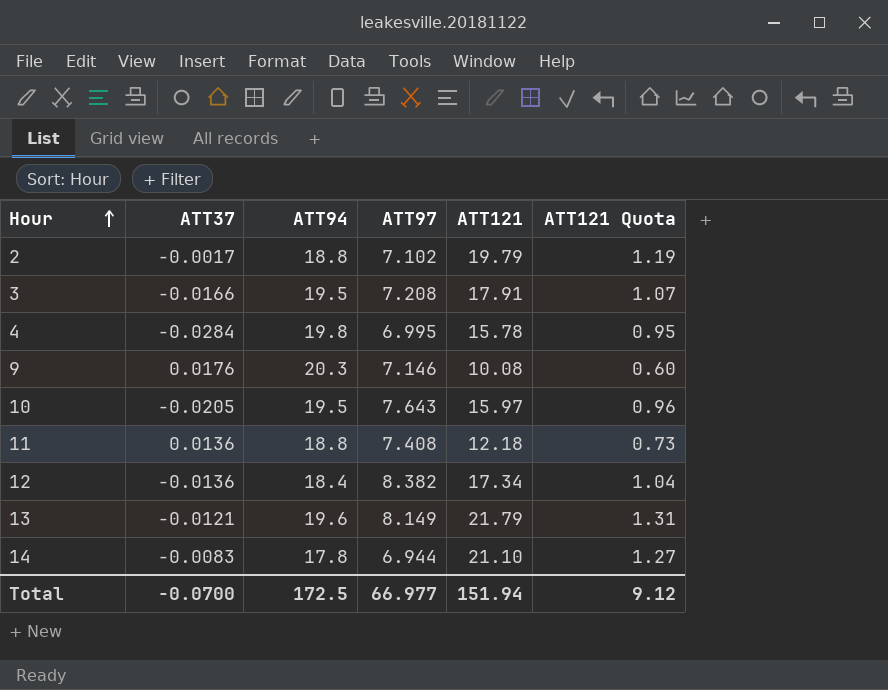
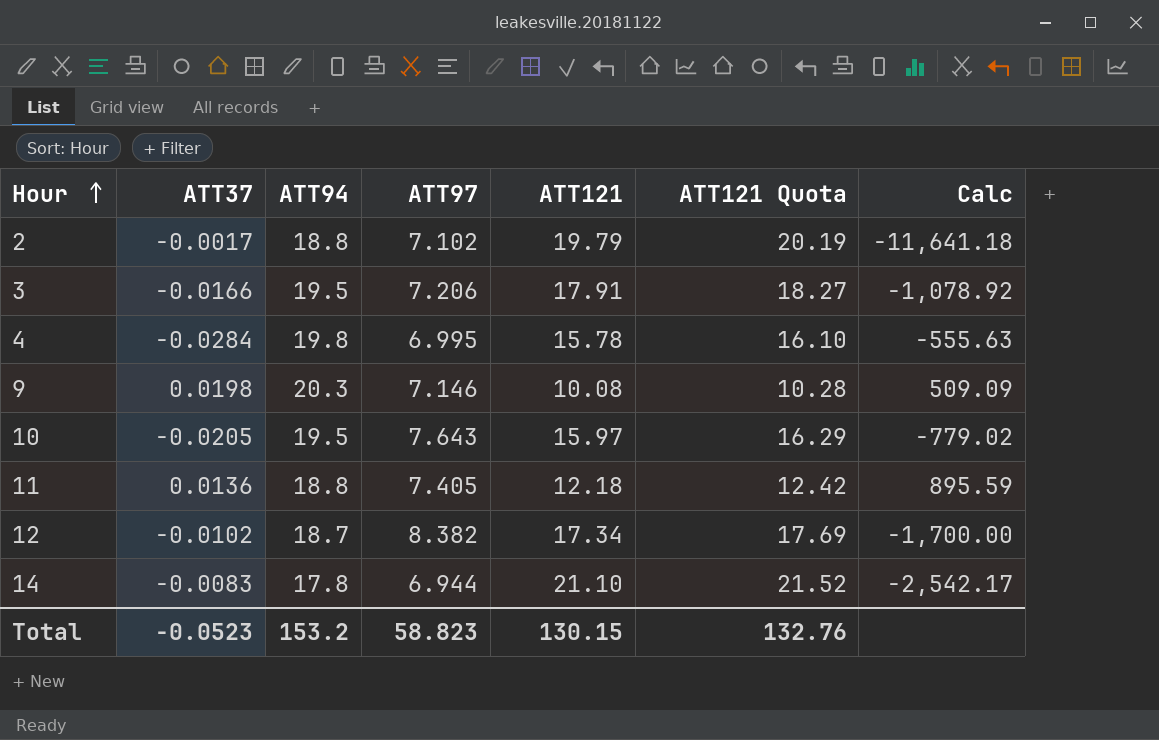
column ATT121 Quota | formula: [ATT121] * 0.06 -> [ATT121] * 1.02
column Calc | formula: none -> [ATT121] / [ATT37]
row 13: -0.0121 | 19.6 | 8.149 | 21.79 | 1.31 -> none
3 | ATT97: 7.208 -> 7.206
9 | ATT37: 0.0176 -> 0.0198
11 | ATT97: 7.408 -> 7.405
12 | ATT37: -0.0136 -> -0.0102
12 | ATT94: 18.4 -> 18.7
Total | ATT37: -0.0700 -> -0.0523
Total | ATT94: 172.5 -> 153.2
Total | ATT97: 66.977 -> 58.823
Total | ATT121: 151.94 -> 130.15
Total | ATT121 Quota: 9.12 -> 132.76

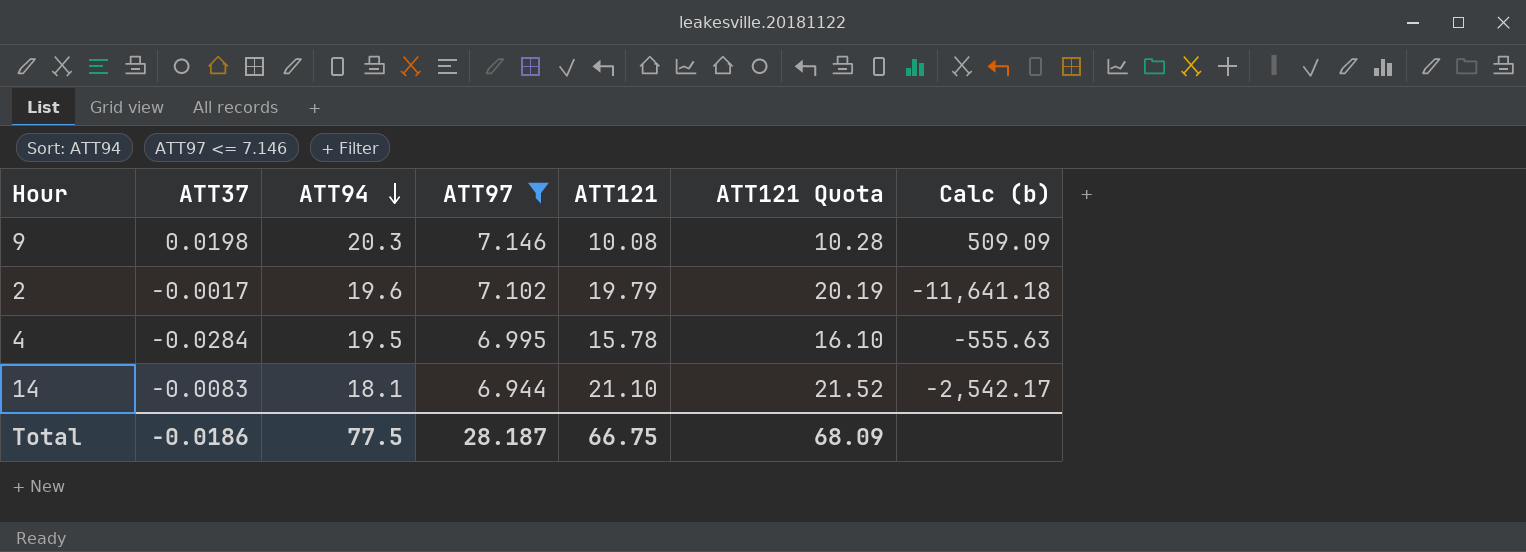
filter: none -> ATT97 <= 7.146
row order: Hour ascending -> ATT94 descending
column name: Calc -> Calc (b)
2 | ATT94: 18.8 -> 19.6
4 | ATT94: 19.8 -> 19.5
14 | ATT94: 17.8 -> 18.1
Total | ATT37: -0.0523 -> -0.0186
Total | ATT94: 153.2 -> 77.5
Total | ATT97: 58.823 -> 28.187
Total | ATT121: 130.15 -> 66.75
Total | ATT121 Quota: 132.76 -> 68.09

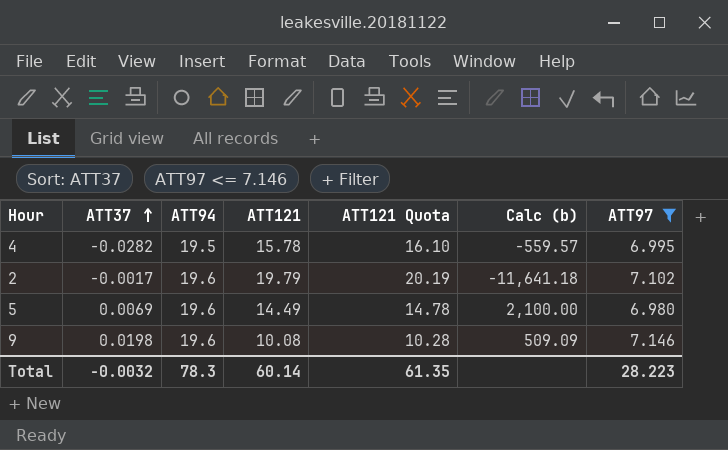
row order: ATT94 descending -> ATT37 ascending
column ATT97 | position: 4 -> 7
row 14: -0.0083 | 18.1 | 6.944 | 21.10 | 21.52 | -2,542.17 -> none
4 | ATT37: -0.0284 -> -0.0282
4 | Calc (b): -555.63 -> -559.57
row 5: none -> 0.0069 | 19.6 | 14.49 | 14.78 | 2,100.00 | 6.980
9 | ATT94: 20.3 -> 19.6
Total | ATT37: -0.0186 -> -0.0032
Total | ATT94: 77.5 -> 78.3
Total | ATT121: 66.75 -> 60.14
Total | ATT121 Quota: 68.09 -> 61.35
Total | ATT97: 28.187 -> 28.223

